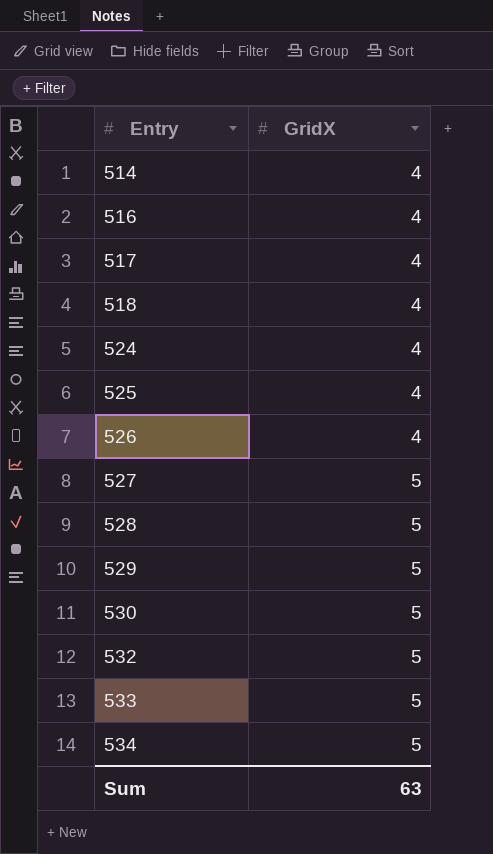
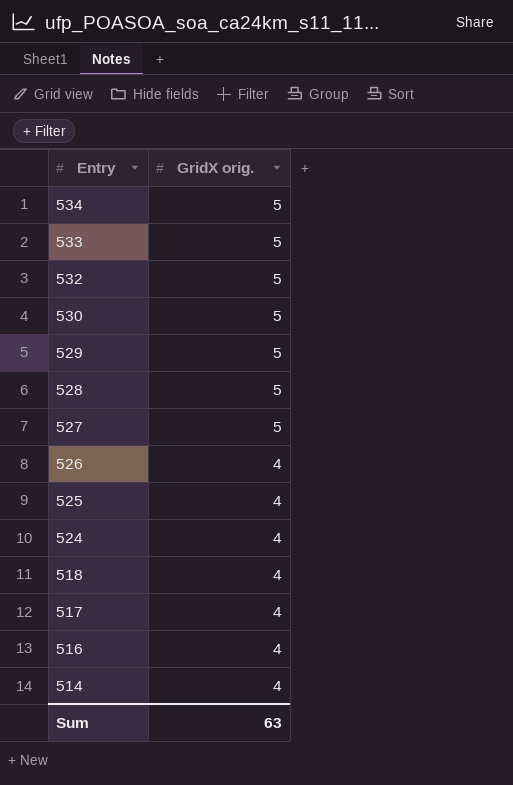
row order: Entry ascending -> Entry descending
column name: GridX -> GridX orig.

